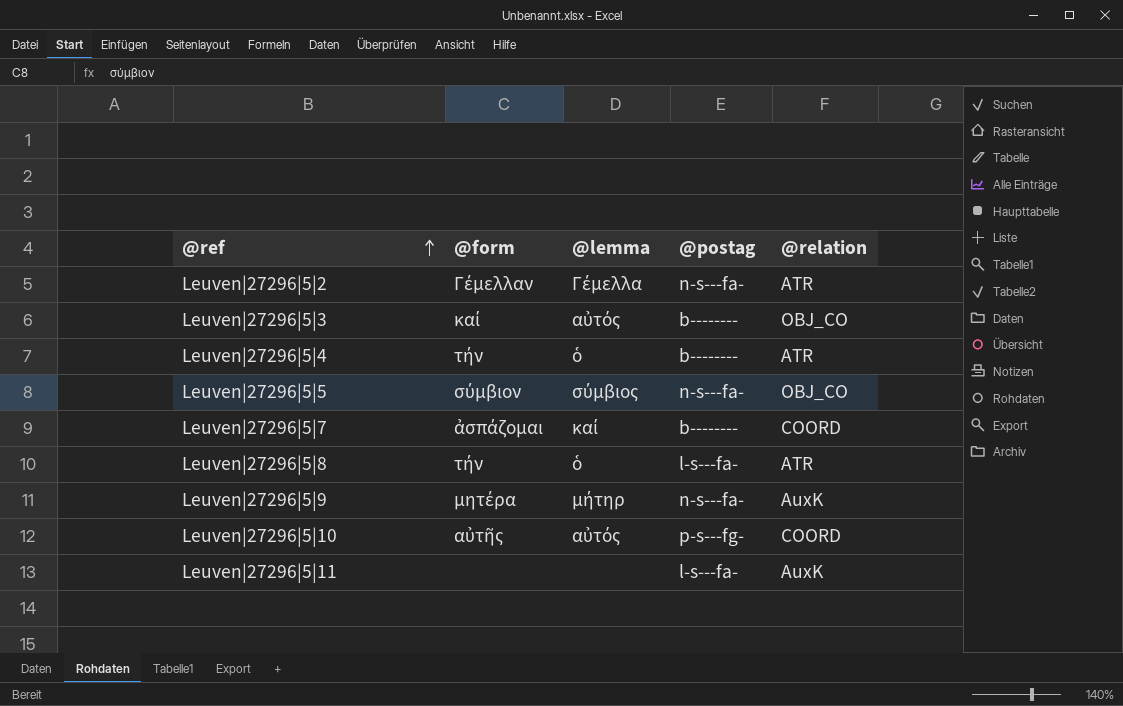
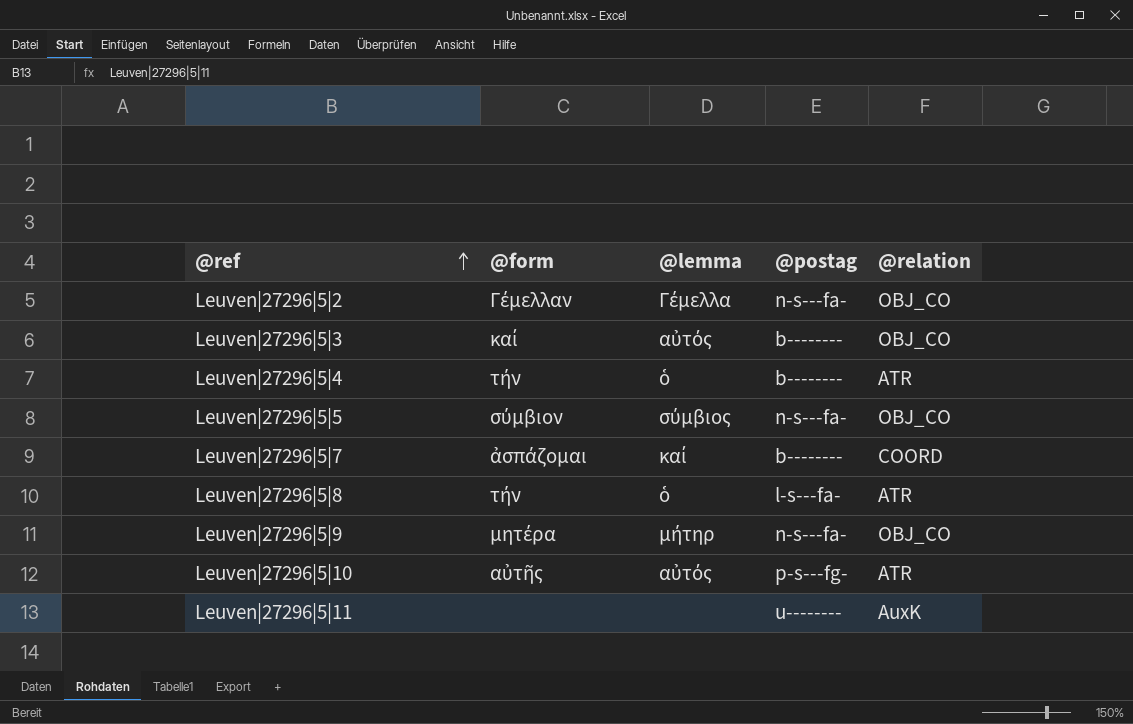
Leuven|27296|5|2 | @relation: ATR -> OBJ_CO
Leuven|27296|5|9 | @relation: AuxK -> OBJ_CO
Leuven|27296|5|10 | @relation: COORD -> ATR
Leuven|27296|5|11 | @postag: l-s---fa- -> u--------

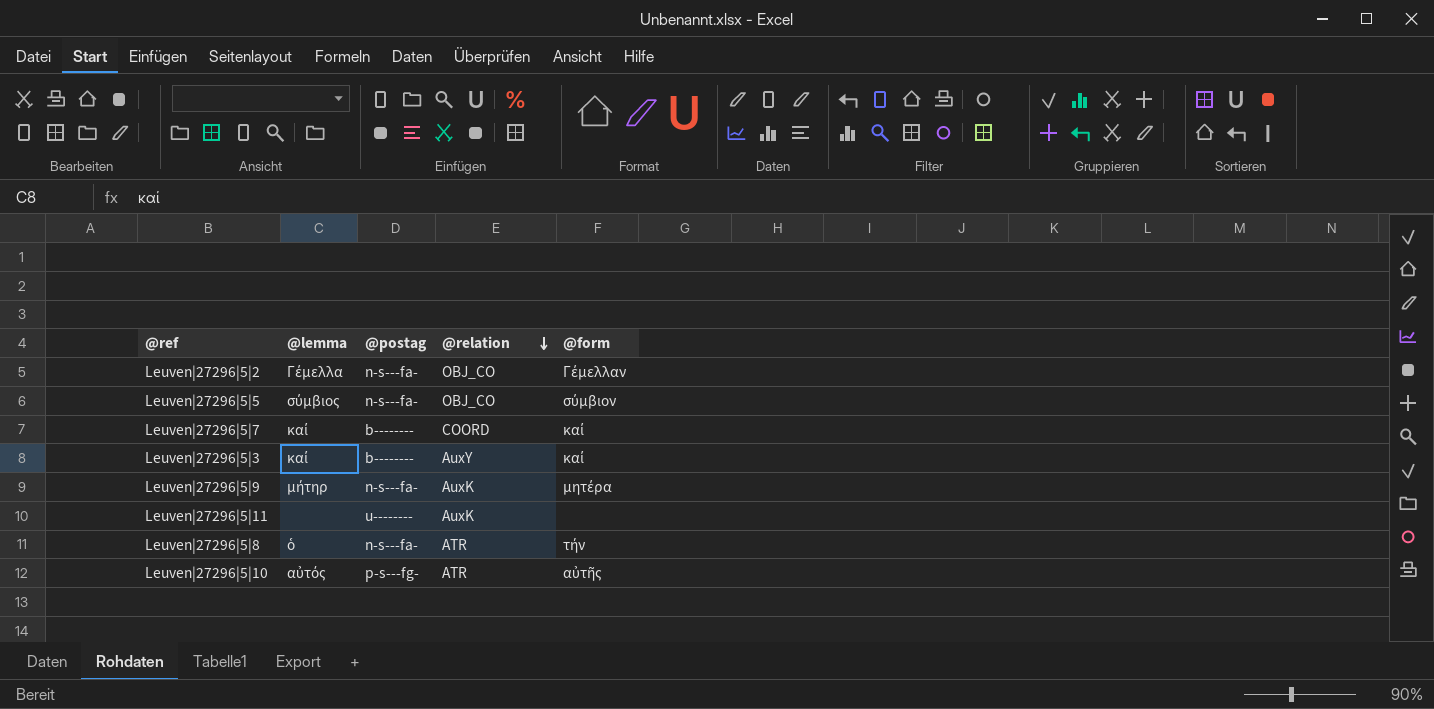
row order: @ref ascending -> @relation descending
column @form | position: 2 -> 5
row Leuven|27296|5|4: τήν | ὁ | b-------- | ATR -> none
Leuven|27296|5|7 | @form: ἀσπάζομαι -> καί
Leuven|27296|5|3 | @lemma: αὐτός -> καί
Leuven|27296|5|3 | @relation: OBJ_CO -> AuxY
Leuven|27296|5|9 | @relation: OBJ_CO -> AuxK
Leuven|27296|5|8 | @postag: l-s---fa- -> n-s---fa-

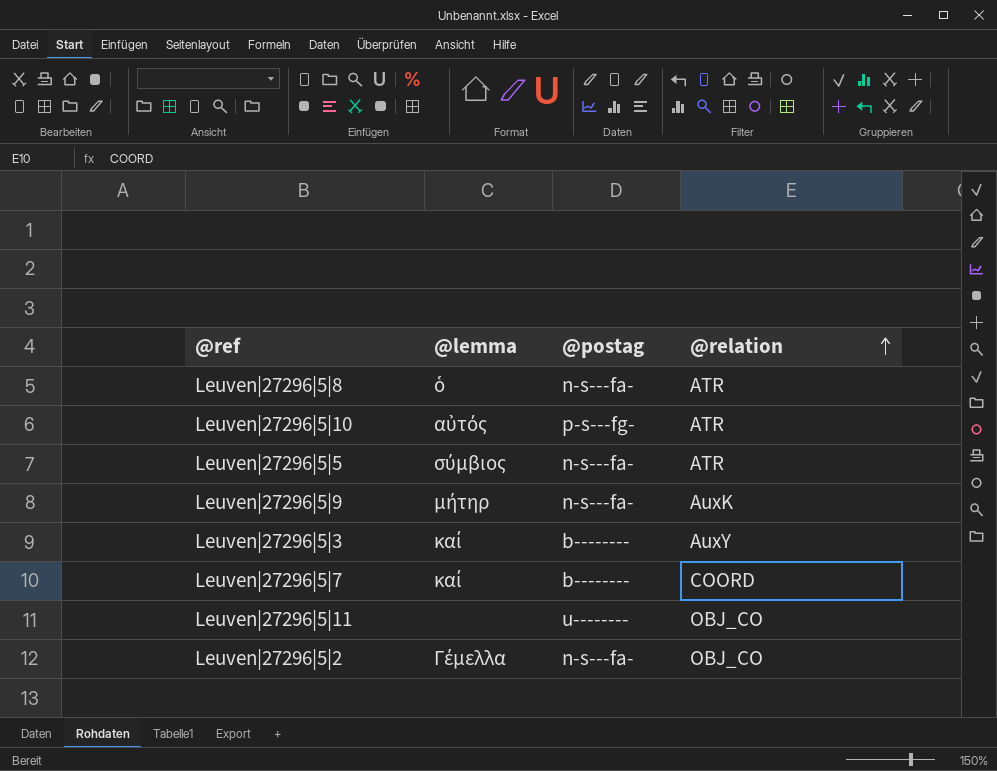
row order: @relation descending -> @relation ascending
column @form | position: 5 -> none
Leuven|27296|5|5 | @relation: OBJ_CO -> ATR
Leuven|27296|5|11 | @relation: AuxK -> OBJ_CO

